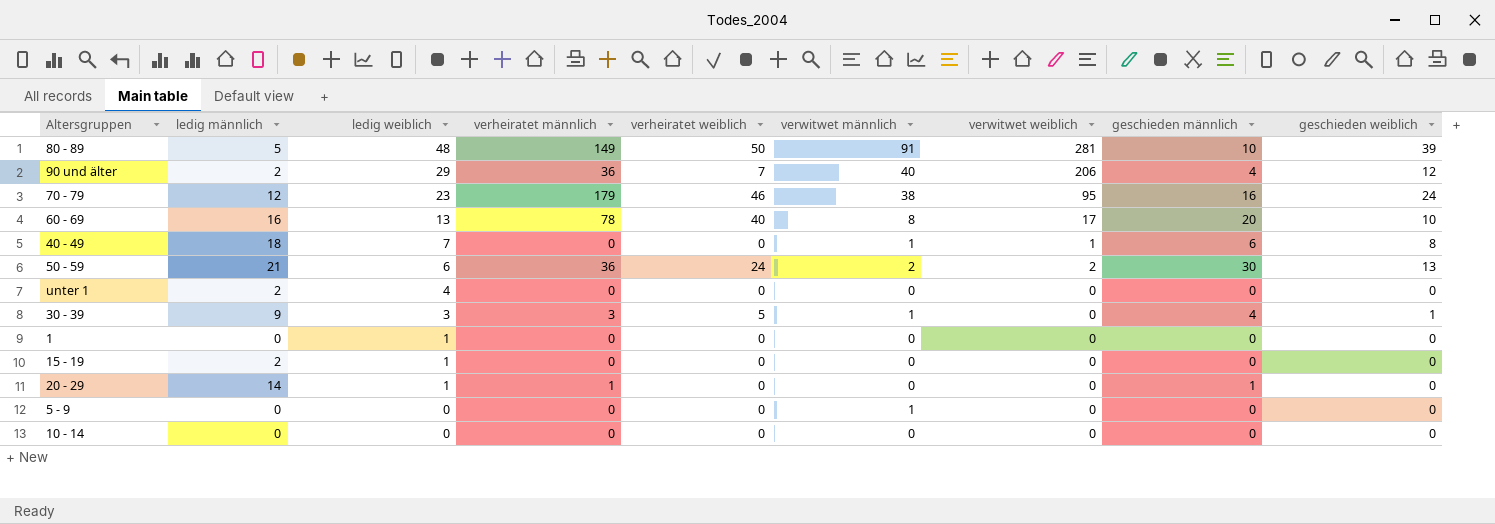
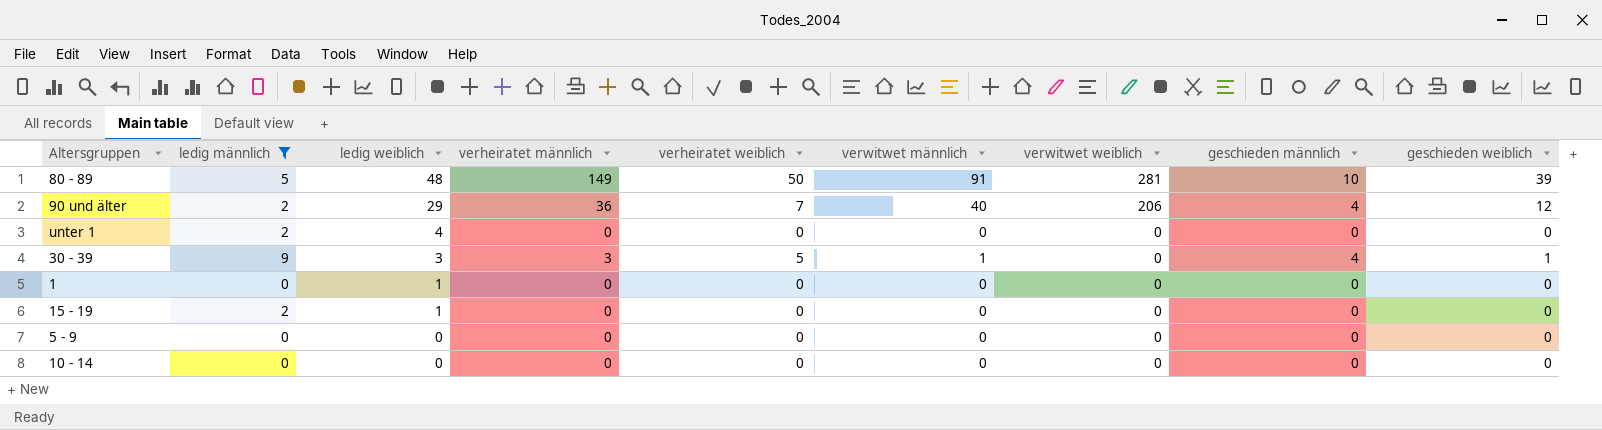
filter: none -> ledig männlich <= 9
5 - 9 | verwitwet männlich: 1 -> 0

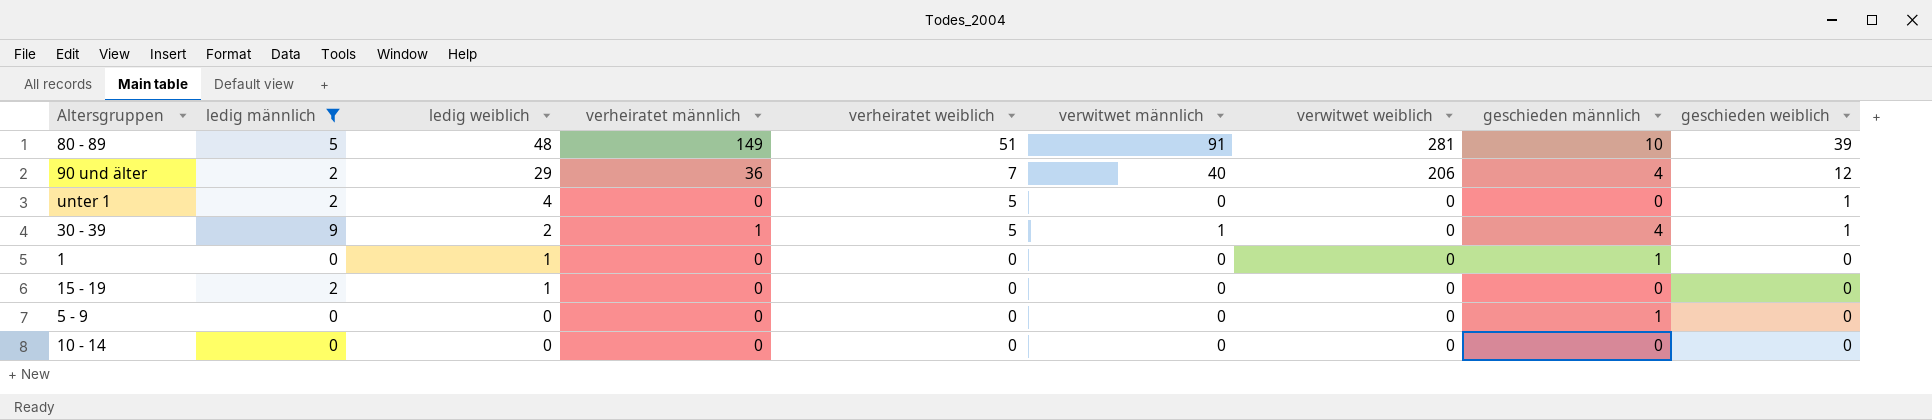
80 - 89 | verheiratet weiblich: 50 -> 51
unter 1 | verheiratet weiblich: 0 -> 5
unter 1 | geschieden weiblich: 0 -> 1
30 - 39 | ledig weiblich: 3 -> 2
30 - 39 | verheiratet männlich: 3 -> 1
1 | geschieden männlich: 0 -> 1
5 - 9 | geschieden männlich: 0 -> 1

